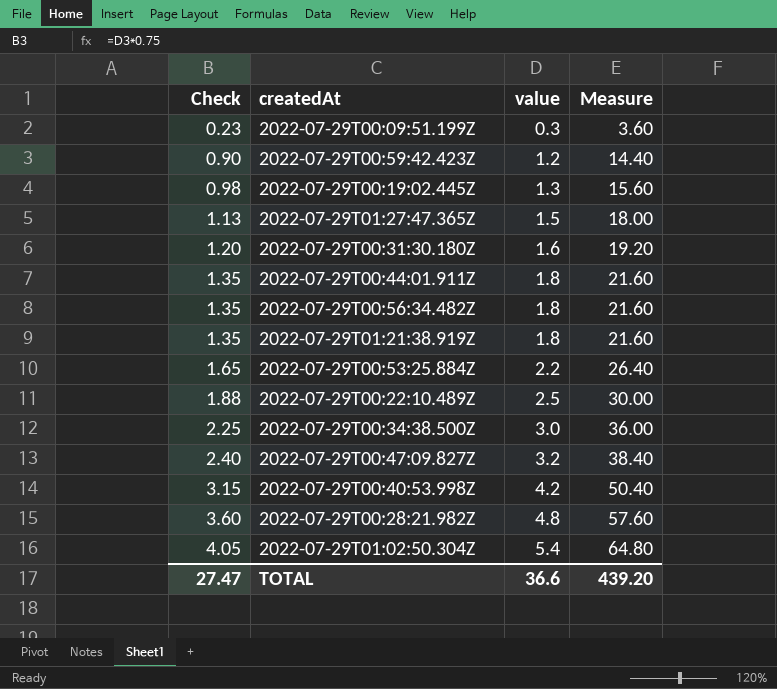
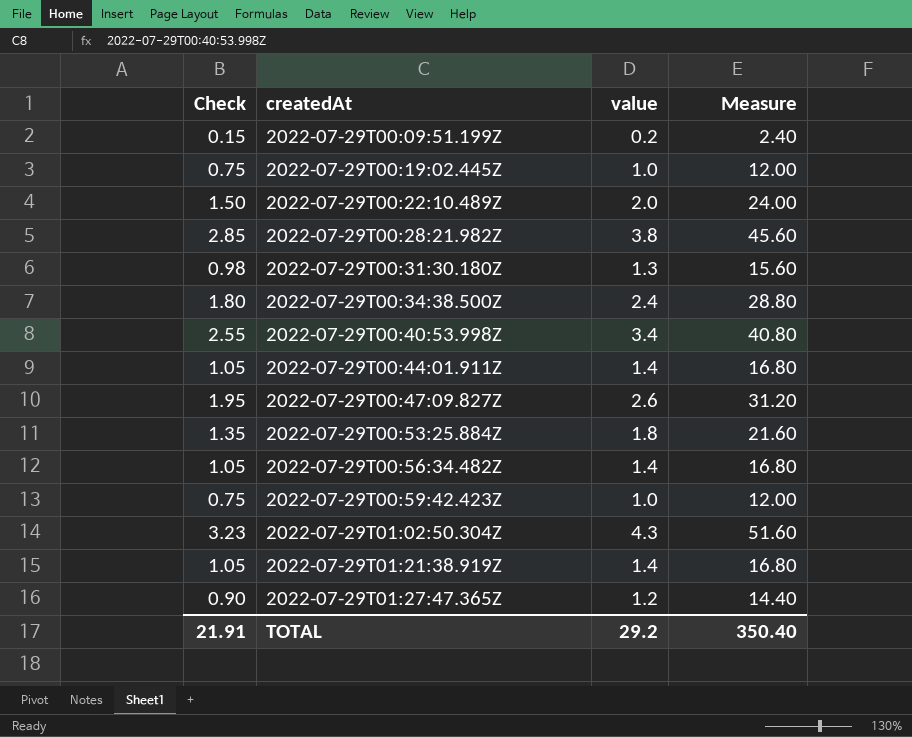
row order: Check ascending -> createdAt ascending
2022-07-29T00:09:51.199Z | Check: 0.23 -> 0.15
2022-07-29T00:09:51.199Z | value: 0.3 -> 0.2
2022-07-29T00:09:51.199Z | Measure: 3.60 -> 2.40
2022-07-29T00:19:02.445Z | Check: 0.98 -> 0.75
2022-07-29T00:19:02.445Z | value: 1.3 -> 1.0
2022-07-29T00:19:02.445Z | Measure: 15.60 -> 12.00
2022-07-29T00:22:10.489Z | Check: 1.88 -> 1.50
2022-07-29T00:22:10.489Z | value: 2.5 -> 2.0
2022-07-29T00:22:10.489Z | Measure: 30.00 -> 24.00
2022-07-29T00:28:21.982Z | Check: 3.60 -> 2.85
2022-07-29T00:28:21.982Z | value: 4.8 -> 3.8
2022-07-29T00:28:21.982Z | Measure: 57.60 -> 45.60
2022-07-29T00:31:30.180Z | Check: 1.20 -> 0.98
2022-07-29T00:31:30.180Z | value: 1.6 -> 1.3
2022-07-29T00:31:30.180Z | Measure: 19.20 -> 15.60
2022-07-29T00:34:38.500Z | Check: 2.25 -> 1.80
2022-07-29T00:34:38.500Z | value: 3.0 -> 2.4
2022-07-29T00:34:38.500Z | Measure: 36.00 -> 28.80
2022-07-29T00:40:53.998Z | Check: 3.15 -> 2.55
2022-07-29T00:40:53.998Z | value: 4.2 -> 3.4
2022-07-29T00:40:53.998Z | Measure: 50.40 -> 40.80
2022-07-29T00:44:01.911Z | Check: 1.35 -> 1.05
2022-07-29T00:44:01.911Z | value: 1.8 -> 1.4
2022-07-29T00:44:01.911Z | Measure: 21.60 -> 16.80
2022-07-29T00:47:09.827Z | Check: 2.40 -> 1.95
2022-07-29T00:47:09.827Z | value: 3.2 -> 2.6
2022-07-29T00:47:09.827Z | Measure: 38.40 -> 31.20
2022-07-29T00:53:25.884Z | Check: 1.65 -> 1.35
2022-07-29T00:53:25.884Z | value: 2.2 -> 1.8
2022-07-29T00:53:25.884Z | Measure: 26.40 -> 21.60
2022-07-29T00:56:34.482Z | Check: 1.35 -> 1.05
2022-07-29T00:56:34.482Z | value: 1.8 -> 1.4
2022-07-29T00:56:34.482Z | Measure: 21.60 -> 16.80
2022-07-29T00:59:42.423Z | Check: 0.90 -> 0.75
2022-07-29T00:59:42.423Z | value: 1.2 -> 1.0
2022-07-29T00:59:42.423Z | Measure: 14.40 -> 12.00
2022-07-29T01:02:50.304Z | Check: 4.05 -> 3.23
2022-07-29T01:02:50.304Z | value: 5.4 -> 4.3
2022-07-29T01:02:50.304Z | Measure: 64.80 -> 51.60
2022-07-29T01:21:38.919Z | Check: 1.35 -> 1.05
2022-07-29T01:21:38.919Z | value: 1.8 -> 1.4
2022-07-29T01:21:38.919Z | Measure: 21.60 -> 16.80
2022-07-29T01:27:47.365Z | Check: 1.13 -> 0.90
2022-07-29T01:27:47.365Z | value: 1.5 -> 1.2
2022-07-29T01:27:47.365Z | Measure: 18.00 -> 14.40
TOTAL | Check: 27.47 -> 21.91
TOTAL | value: 36.6 -> 29.2
TOTAL | Measure: 439.20 -> 350.40

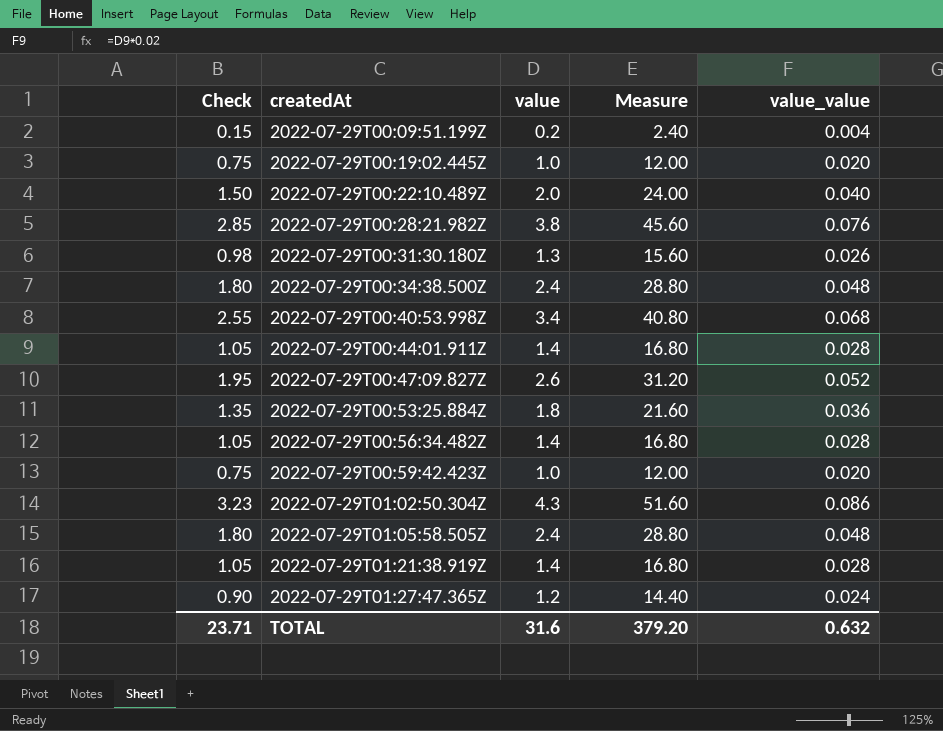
column value_value | formula: none -> [value] * 0.02
row 2022-07-29T01:05:58.505Z: none -> 1.80 | 2.4 | 28.80 | 0.048
TOTAL | Check: 21.91 -> 23.71
TOTAL | value: 29.2 -> 31.6
TOTAL | Measure: 350.40 -> 379.20

